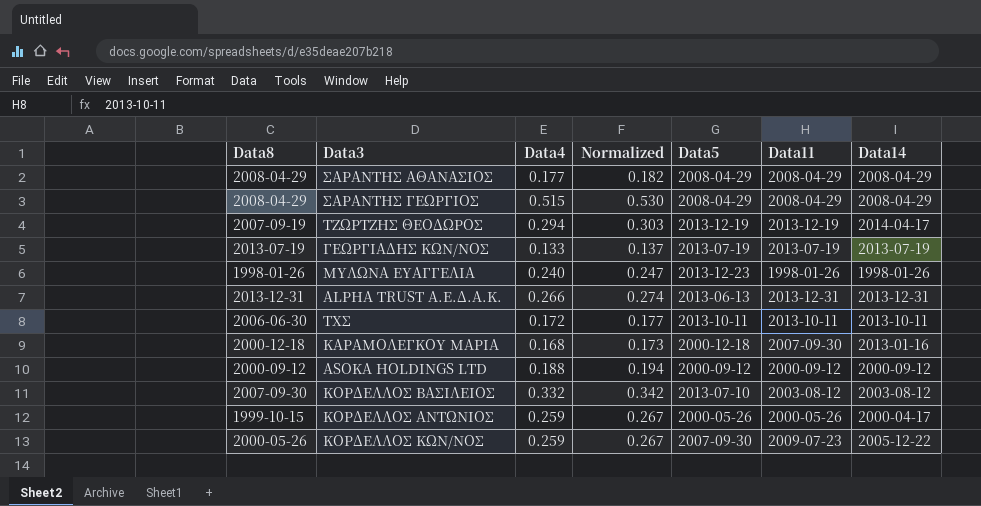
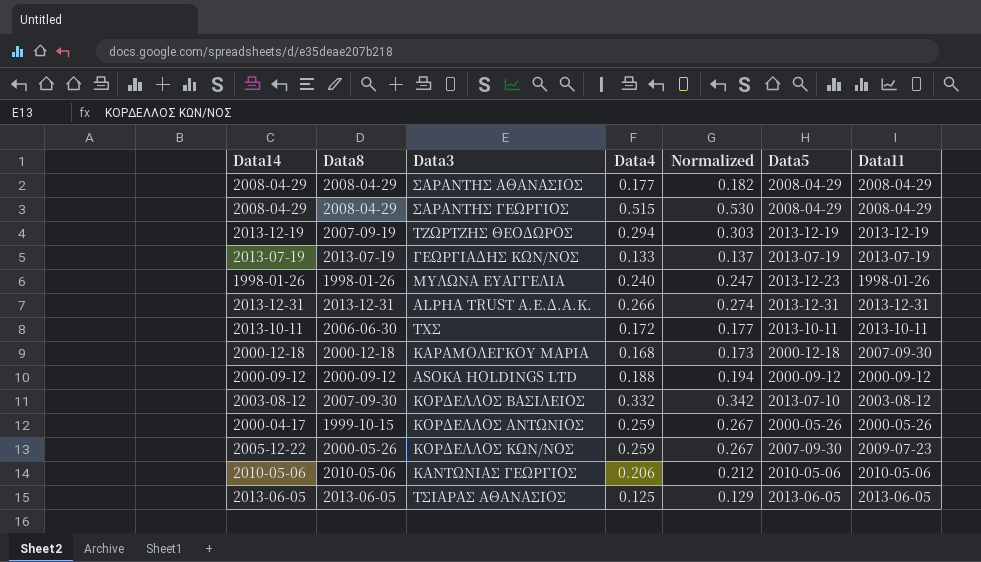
column Data14 | position: 7 -> 1
ΤΖΩΡΤΖΗΣ ΘΕΟΔΩΡΟΣ | Data14: 2014-04-17 -> 2013-12-19
ALPHA TRUST Α.Ε.Δ.Α.Κ. | Data5: 2013-06-13 -> 2013-12-31
ΚΑΡΑΜΟΛΕΓΚΟΥ ΜΑΡΙΑ | Data14: 2013-01-16 -> 2000-12-18
row ΚΑΝΤΩΝΙΑΣ ΓΕΩΡΓΙΟΣ: none -> 2010-05-06 | 2010-05-06 | 0.206 | 0.212 | 2010-05-06 | 2010-05-06
row ΤΣΙΑΡΑΣ ΑΘΑΝΑΣΙΟΣ: none -> 2013-06-05 | 2013-06-05 | 0.125 | 0.129 | 2013-06-05 | 2013-06-05

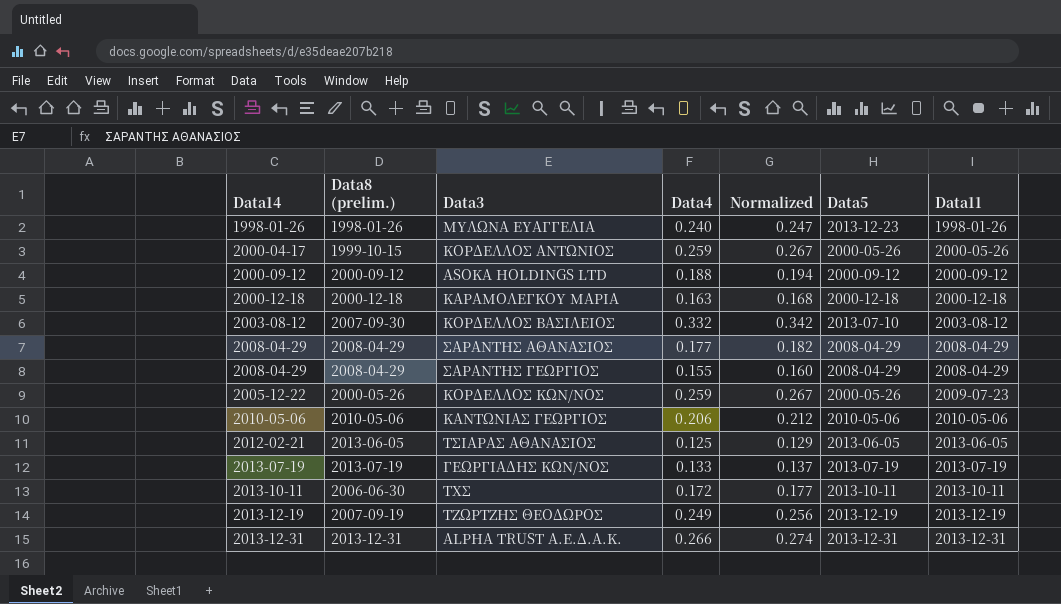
row order: none -> Data11 ascending
column name: Data8 -> Data8 (prelim.)
ΚΑΡΑΜΟΛΕΓΚΟΥ ΜΑΡΙΑ | Data4: 0.168 -> 0.163
ΚΑΡΑΜΟΛΕΓΚΟΥ ΜΑΡΙΑ | Normalized: 0.173 -> 0.168
ΚΑΡΑΜΟΛΕΓΚΟΥ ΜΑΡΙΑ | Data11: 2007-09-30 -> 2000-12-18
ΣΑΡΑΝΤΗΣ ΓΕΩΡΓΙΟΣ | Data4: 0.515 -> 0.155
ΣΑΡΑΝΤΗΣ ΓΕΩΡΓΙΟΣ | Normalized: 0.530 -> 0.160
ΚΟΡΔΕΛΛΟΣ ΚΩΝ/ΝΟΣ | Data5: 2007-09-30 -> 2000-05-26
ΤΣΙΑΡΑΣ ΑΘΑΝΑΣΙΟΣ | Data14: 2013-06-05 -> 2012-02-21
ΤΖΩΡΤΖΗΣ ΘΕΟΔΩΡΟΣ | Data4: 0.294 -> 0.249
ΤΖΩΡΤΖΗΣ ΘΕΟΔΩΡΟΣ | Normalized: 0.303 -> 0.256

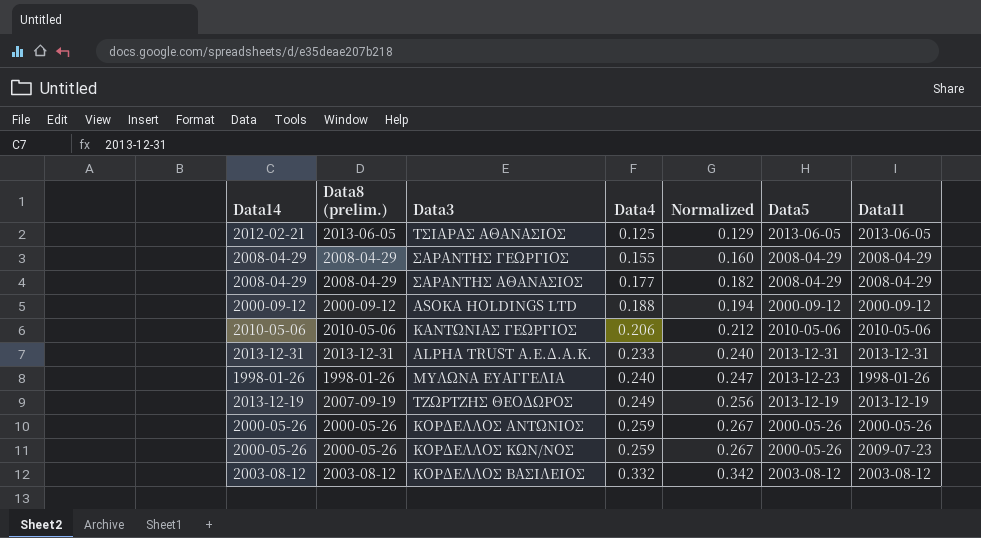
row order: Data11 ascending -> Data4 ascending
row ΚΑΡΑΜΟΛΕΓΚΟΥ ΜΑΡΙΑ: 2000-12-18 | 2000-12-18 | 0.163 | 0.168 | 2000-12-18 | 2000-12-18 -> none
row ΓΕΩΡΓΙΑΔΗΣ ΚΩΝ/ΝΟΣ: 2013-07-19 | 2013-07-19 | 0.133 | 0.137 | 2013-07-19 | 2013-07-19 -> none
row ΤΧΣ: 2013-10-11 | 2006-06-30 | 0.172 | 0.177 | 2013-10-11 | 2013-10-11 -> none
ALPHA TRUST Α.Ε.Δ.Α.Κ. | Data4: 0.266 -> 0.233
ALPHA TRUST Α.Ε.Δ.Α.Κ. | Normalized: 0.274 -> 0.240
ΚΟΡΔΕΛΛΟΣ ΑΝΤΩΝΙΟΣ | Data14: 2000-04-17 -> 2000-05-26
ΚΟΡΔΕΛΛΟΣ ΑΝΤΩΝΙΟΣ | Data8 (prelim.): 1999-10-15 -> 2000-05-26
ΚΟΡΔΕΛΛΟΣ ΚΩΝ/ΝΟΣ | Data14: 2005-12-22 -> 2000-05-26
ΚΟΡΔΕΛΛΟΣ ΒΑΣΙΛΕΙΟΣ | Data8 (prelim.): 2007-09-30 -> 2003-08-12
ΚΟΡΔΕΛΛΟΣ ΒΑΣΙΛΕΙΟΣ | Data5: 2013-07-10 -> 2003-08-12

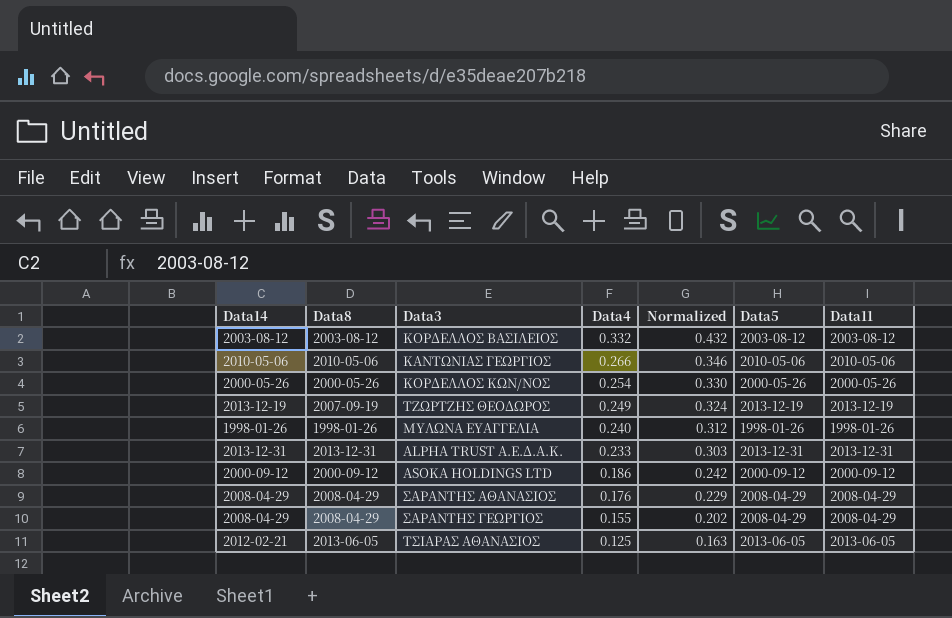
row order: Data4 ascending -> Data4 descending
column name: Data8 (prelim.) -> Data8
column Normalized | formula: [Data4] * 1.03 -> [Data4] * 1.3
row ΚΟΡΔΕΛΛΟΣ ΑΝΤΩΝΙΟΣ: 2000-05-26 | 2000-05-26 | 0.259 | 0.267 | 2000-05-26 | 2000-05-26 -> none
ΚΑΝΤΩΝΙΑΣ ΓΕΩΡΓΙΟΣ | Data4: 0.206 -> 0.266
ΚΟΡΔΕΛΛΟΣ ΚΩΝ/ΝΟΣ | Data4: 0.259 -> 0.254
ΚΟΡΔΕΛΛΟΣ ΚΩΝ/ΝΟΣ | Data11: 2009-07-23 -> 2000-05-26
ΜΥΛΩΝΑ ΕΥΑΓΓΕΛΙΑ | Data5: 2013-12-23 -> 1998-01-26
ASOKA HOLDINGS LTD | Data4: 0.188 -> 0.186
ΣΑΡΑΝΤΗΣ ΑΘΑΝΑΣΙΟΣ | Data4: 0.177 -> 0.176

